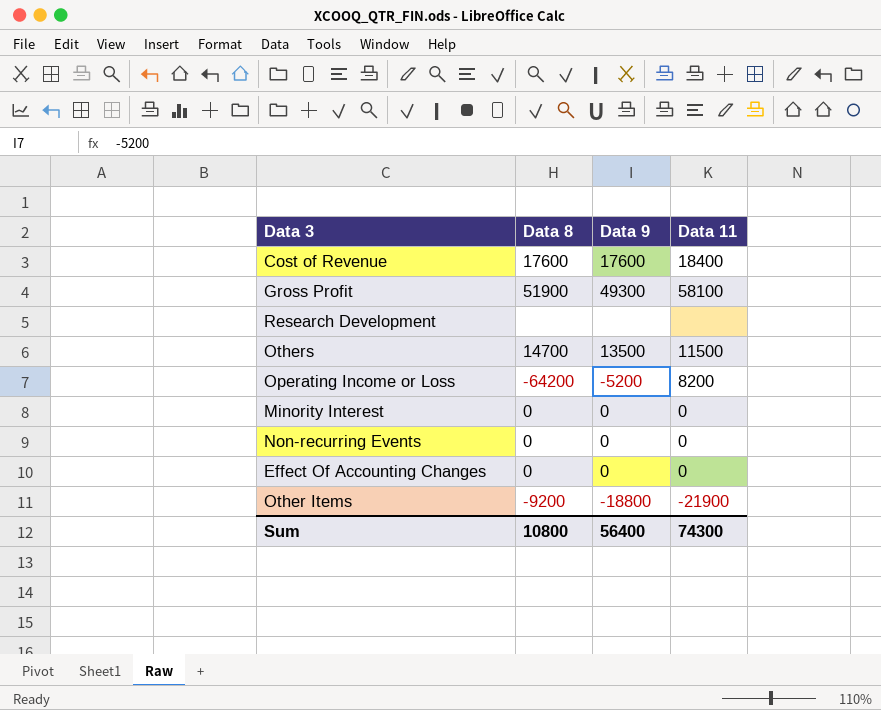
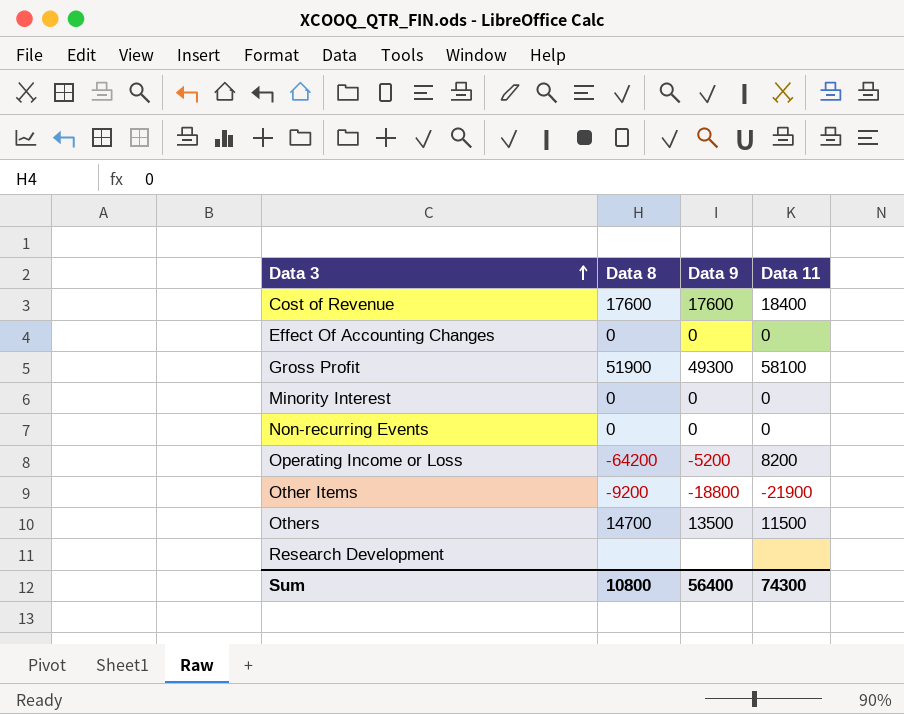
row order: none -> Data 3 ascending

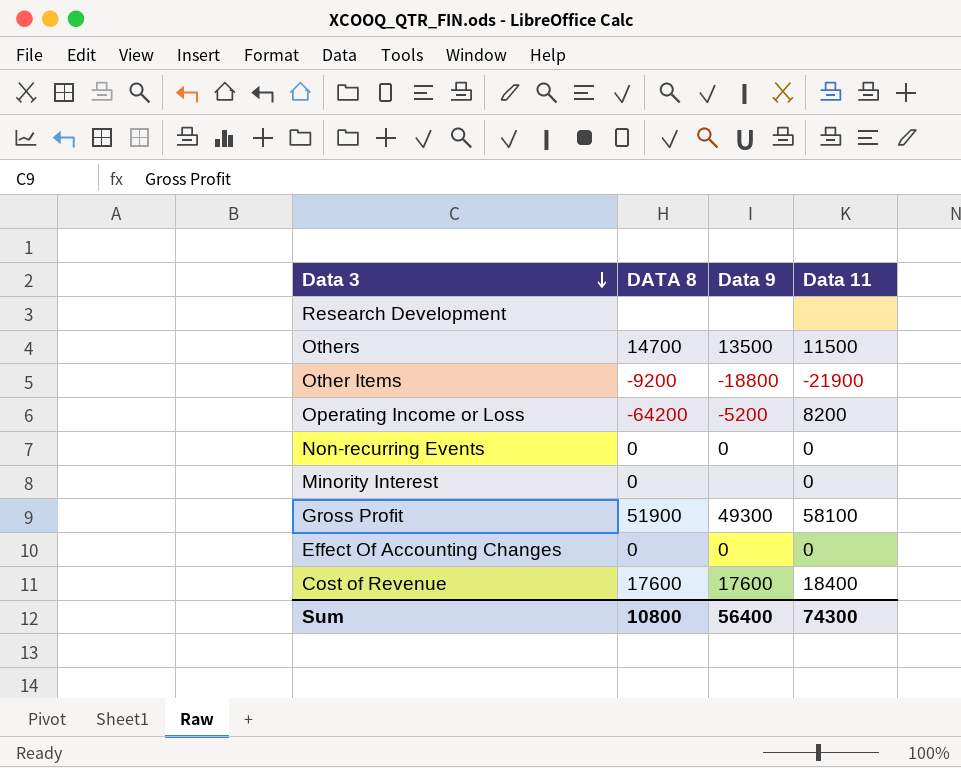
row order: Data 3 ascending -> Data 3 descending
column name: Data 8 -> DATA 8
Minority Interest | Data 9: 0 -> none

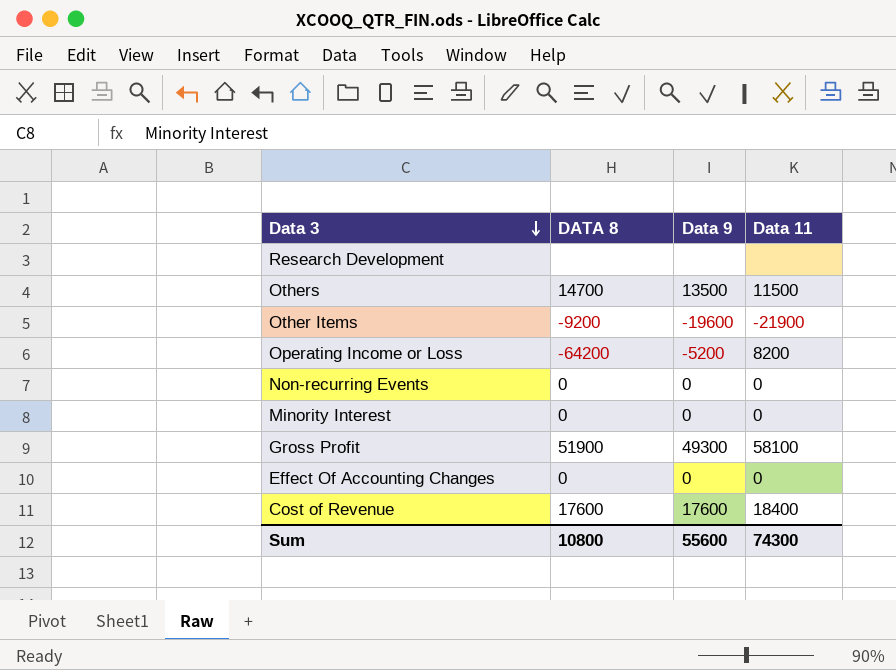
Other Items | Data 9: -18800 -> -19600
Minority Interest | Data 9: none -> 0
Sum | Data 9: 56400 -> 55600

